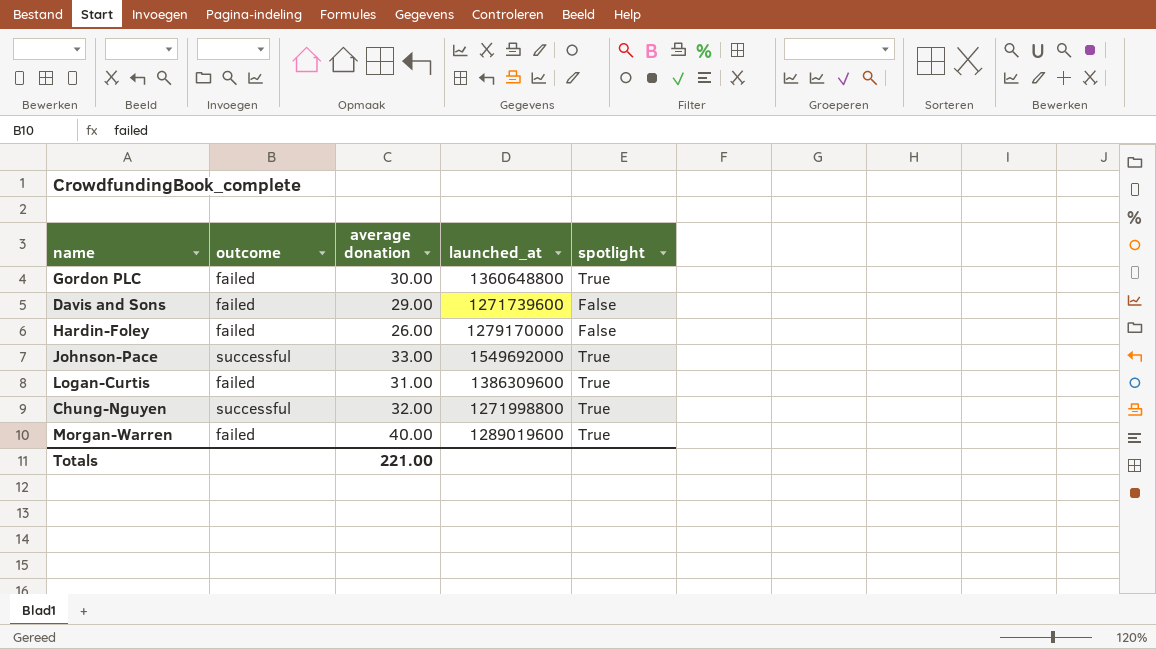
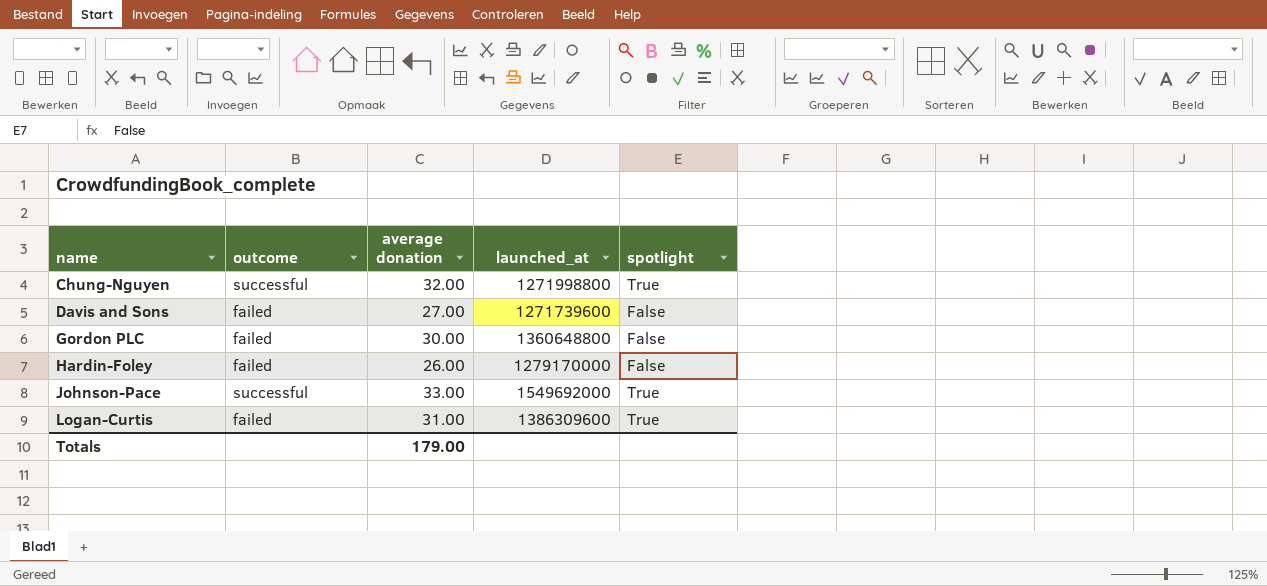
row order: none -> name ascending
row Morgan-Warren: failed | 40.00 | 1289019600 | True -> none
Davis and Sons | average donation: 29.00 -> 27.00
Gordon PLC | spotlight: True -> False
Totals | average donation: 221.00 -> 179.00

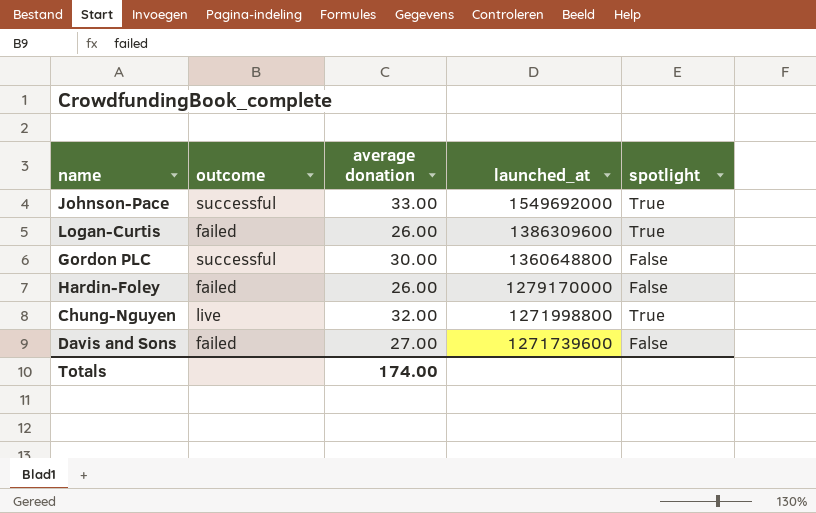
row order: name ascending -> launched_at descending
Logan-Curtis | average donation: 31.00 -> 26.00
Gordon PLC | outcome: failed -> successful
Chung-Nguyen | outcome: successful -> live
Totals | average donation: 179.00 -> 174.00

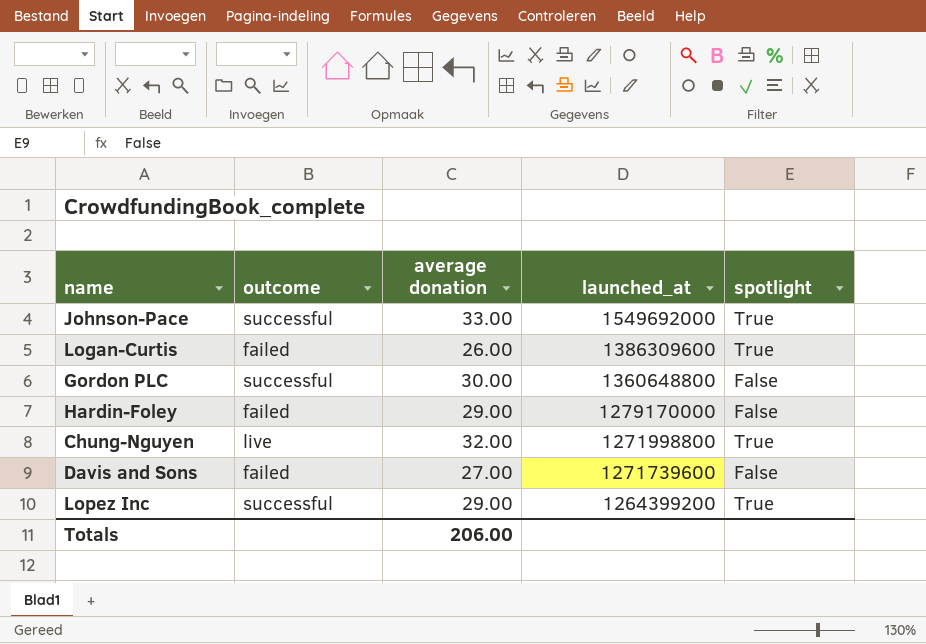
Hardin-Foley | average donation: 26.00 -> 29.00
row Lopez Inc: none -> successful | 29.00 | 1264399200 | True
Totals | average donation: 174.00 -> 206.00

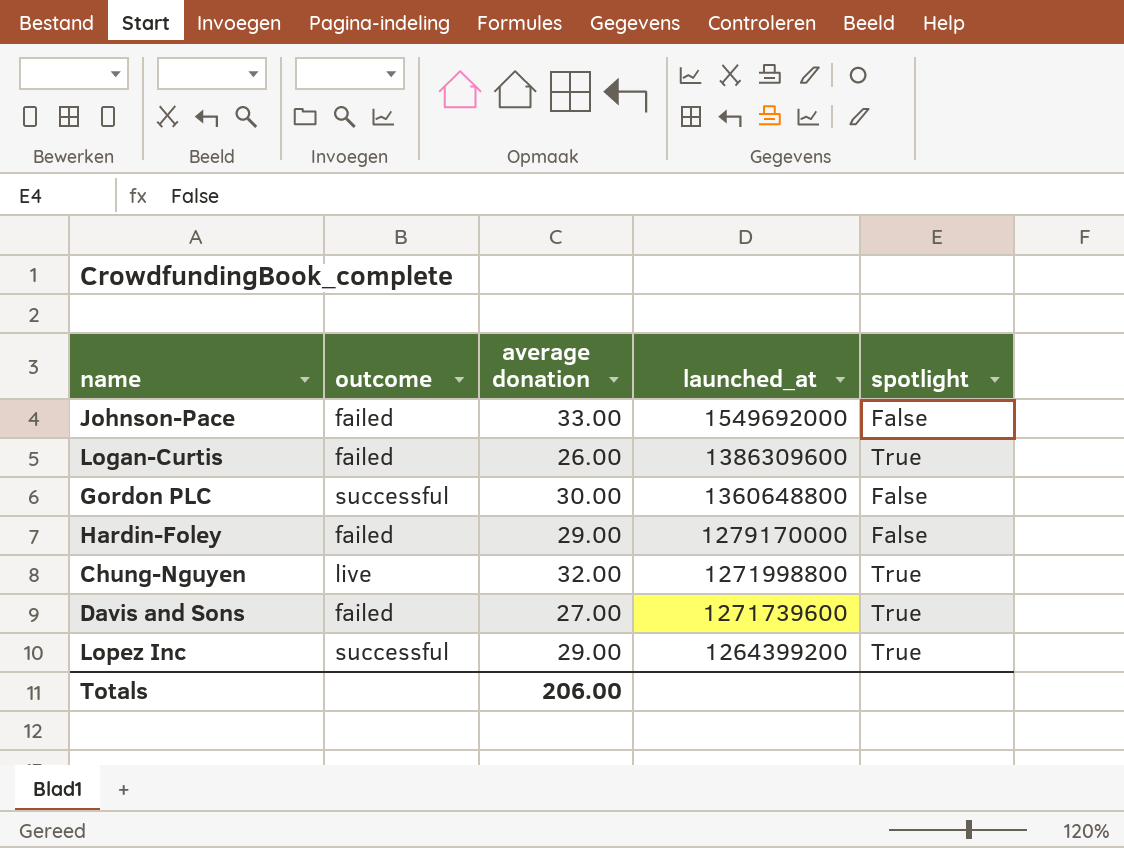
Johnson-Pace | outcome: successful -> failed
Johnson-Pace | spotlight: True -> False
Davis and Sons | spotlight: False -> True

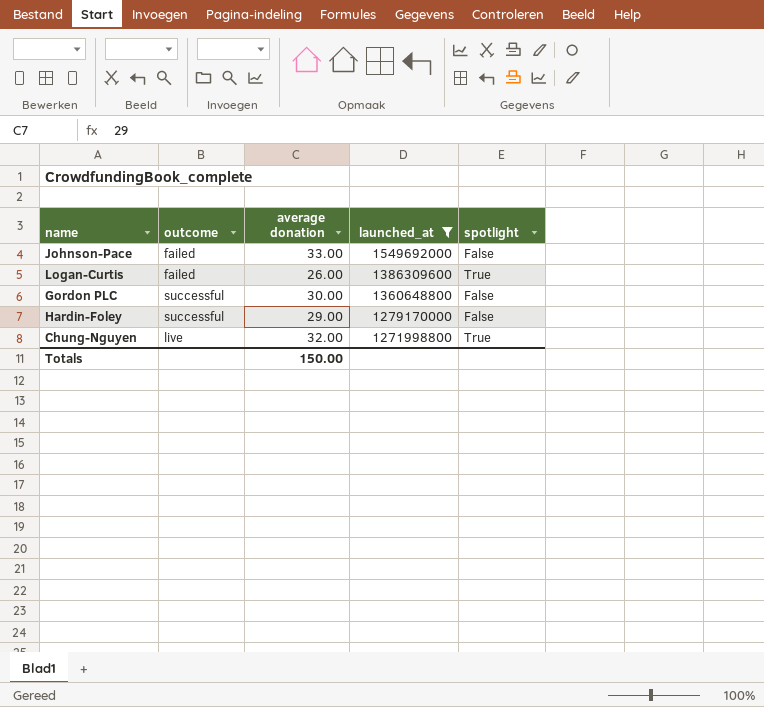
filter: none -> launched_at >= 1271998800
Hardin-Foley | outcome: failed -> successful
Totals | average donation: 206.00 -> 150.00

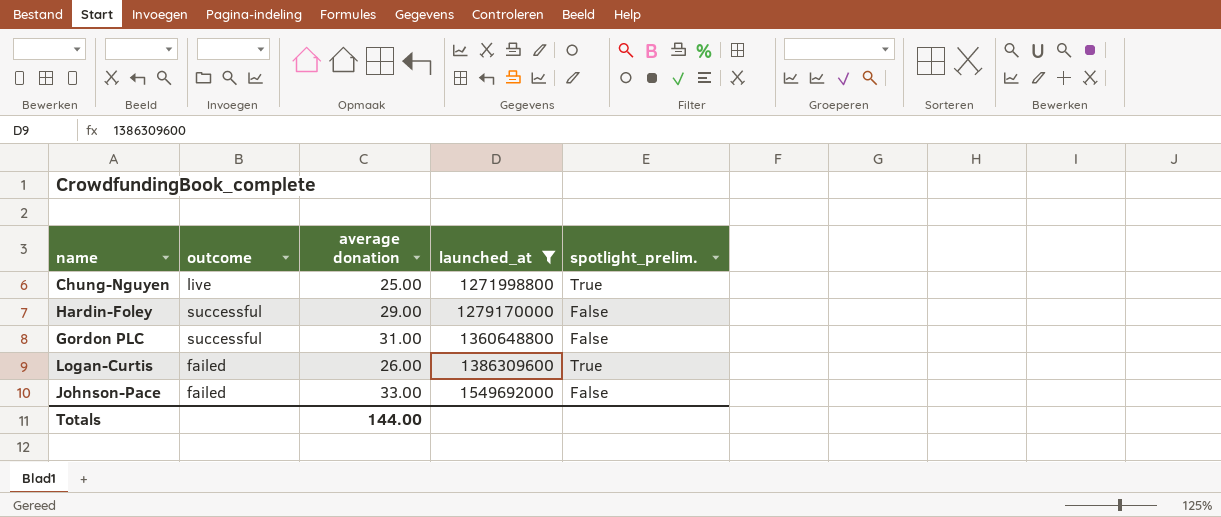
row order: launched_at descending -> launched_at ascending
column name: spotlight -> spotlight_prelim.
Chung-Nguyen | average donation: 32.00 -> 25.00
Gordon PLC | average donation: 30.00 -> 31.00
Totals | average donation: 150.00 -> 144.00

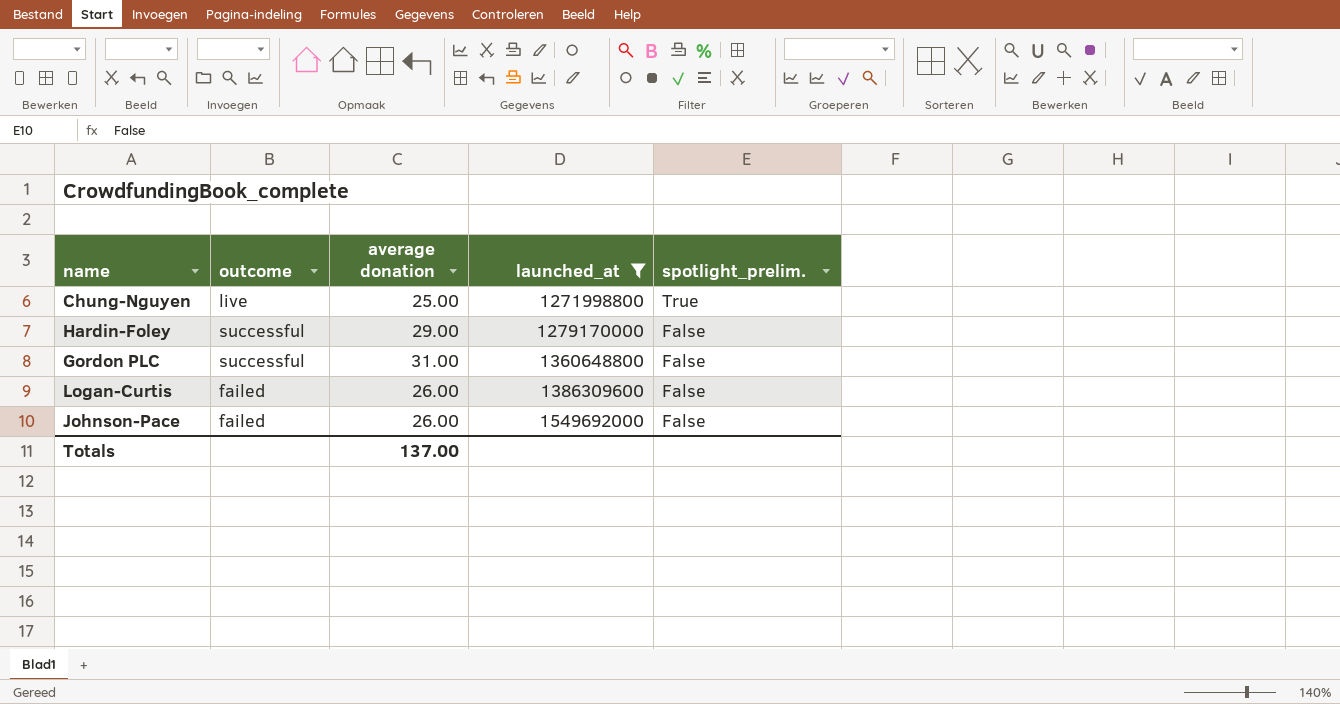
Logan-Curtis | spotlight_prelim.: True -> False
Johnson-Pace | average donation: 33.00 -> 26.00
Totals | average donation: 144.00 -> 137.00

